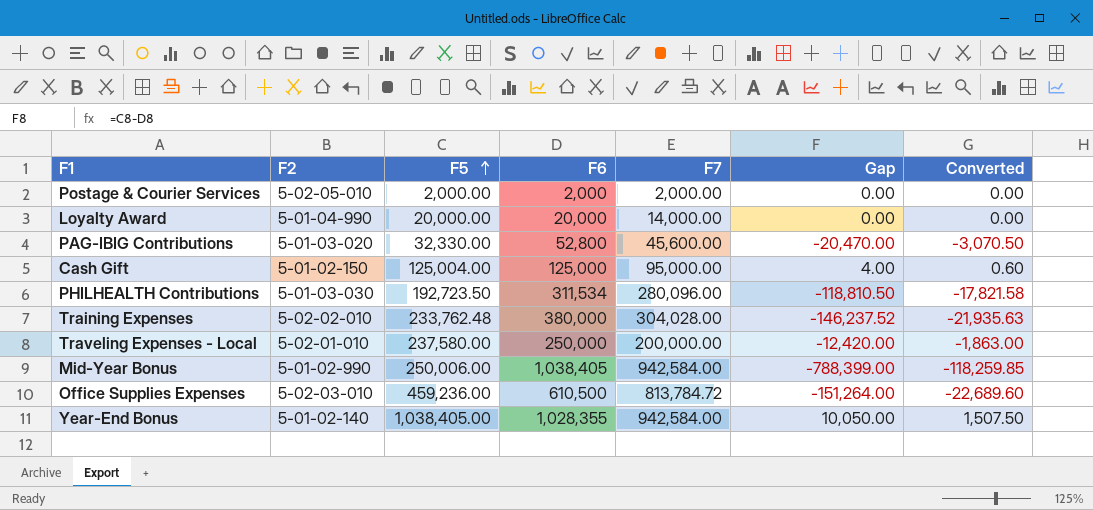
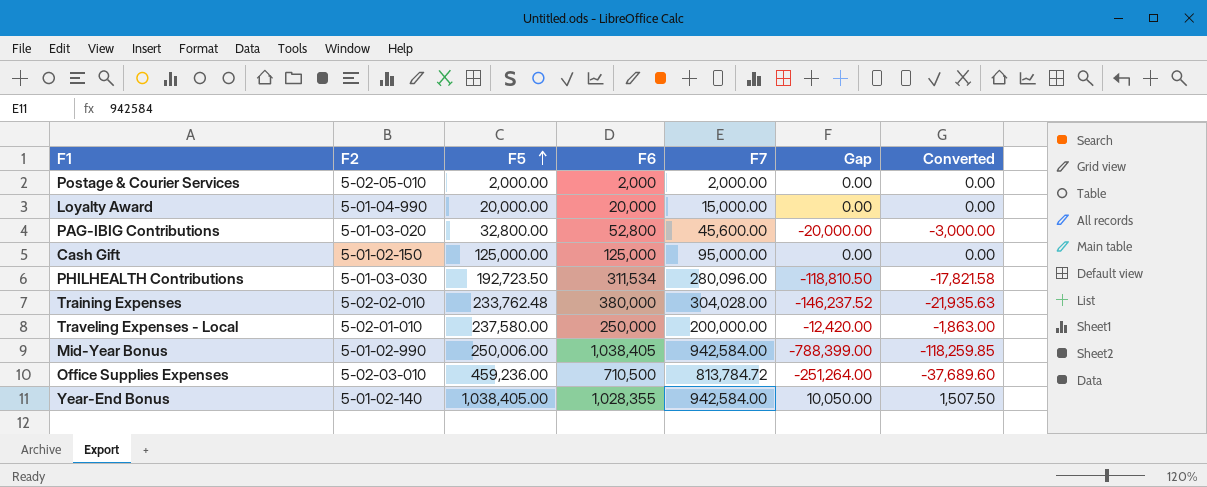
Loyalty Award | F7: 14,000.00 -> 15,000.00
PAG-IBIG Contributions | F5: 32,330.00 -> 32,800.00
PAG-IBIG Contributions | Gap: -20,470.00 -> -20,000.00
PAG-IBIG Contributions | Converted: -3,070.50 -> -3,000.00
Cash Gift | F5: 125,004.00 -> 125,000.00
Cash Gift | Gap: 4.00 -> 0.00
Cash Gift | Converted: 0.60 -> 0.00
Office Supplies Expenses | F6: 610,500 -> 710,500
Office Supplies Expenses | Gap: -151,264.00 -> -251,264.00
Office Supplies Expenses | Converted: -22,689.60 -> -37,689.60

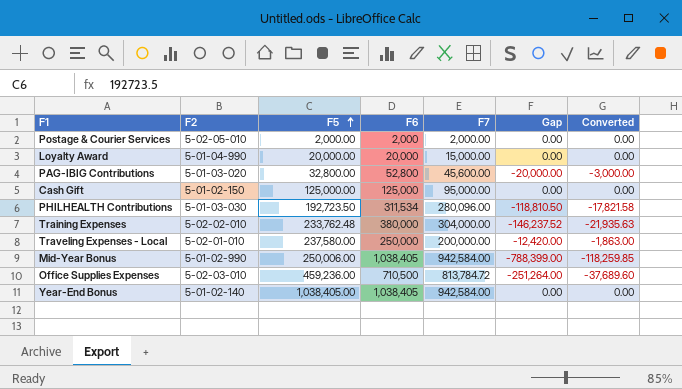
Training Expenses | F7: 304,028.00 -> 304,000.00
Year-End Bonus | F6: 1,028,355 -> 1,038,405
Year-End Bonus | Gap: 10,050.00 -> 0.00
Year-End Bonus | Converted: 1,507.50 -> 0.00

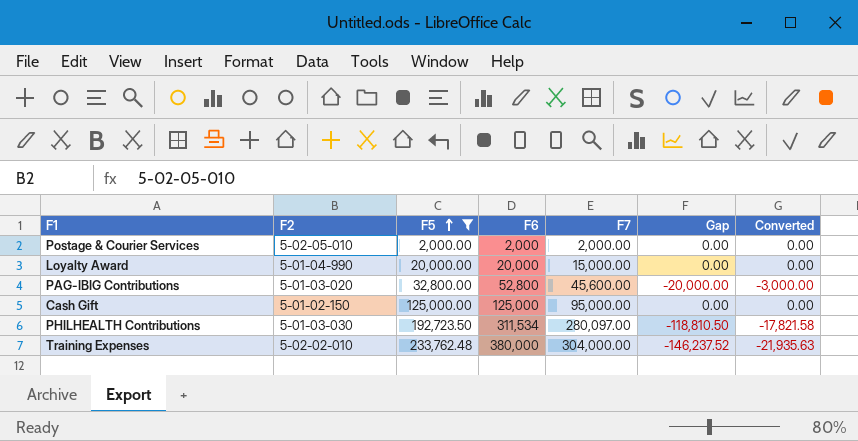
filter: none -> F5 <= 233,762.48
PHILHEALTH Contributions | F7: 280,096.00 -> 280,097.00

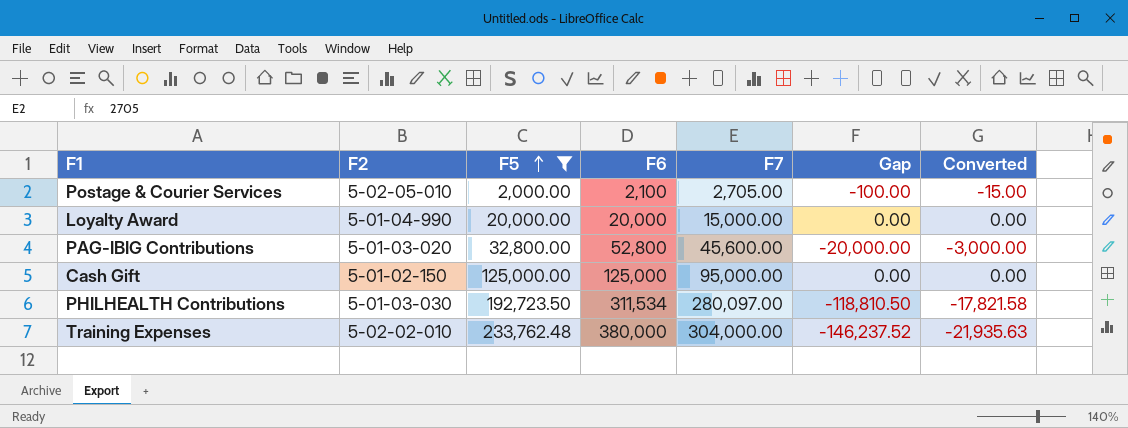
Postage & Courier Services | F6: 2,000 -> 2,100
Postage & Courier Services | F7: 2,000.00 -> 2,705.00
Postage & Courier Services | Gap: 0.00 -> -100.00
Postage & Courier Services | Converted: 0.00 -> -15.00

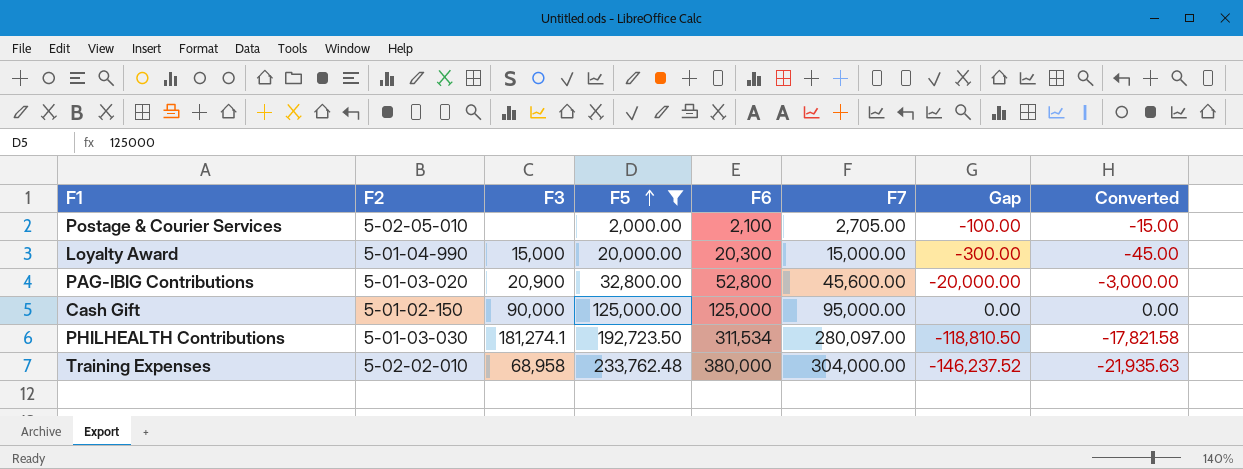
column F3 | position: none -> 3
Loyalty Award | F6: 20,000 -> 20,300
Loyalty Award | Gap: 0.00 -> -300.00
Loyalty Award | Converted: 0.00 -> -45.00

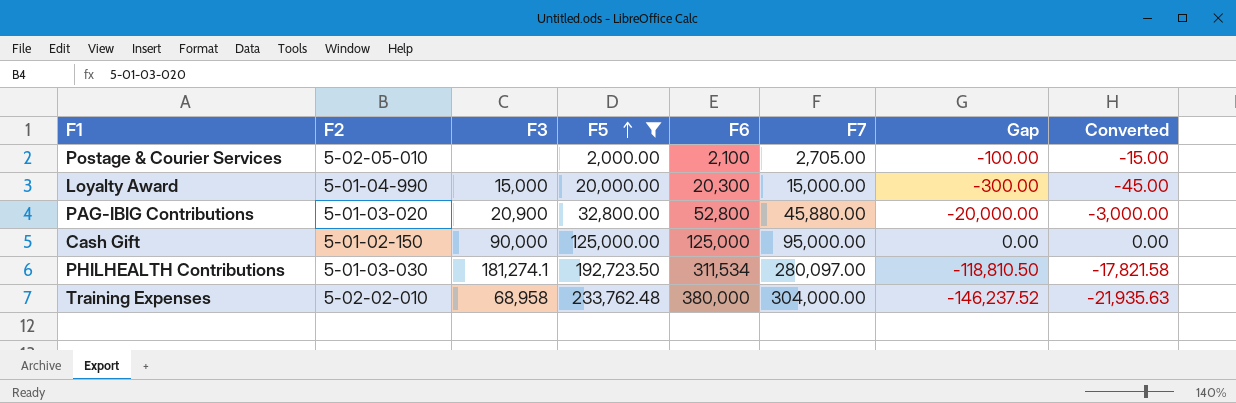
PAG-IBIG Contributions | F7: 45,600.00 -> 45,880.00

